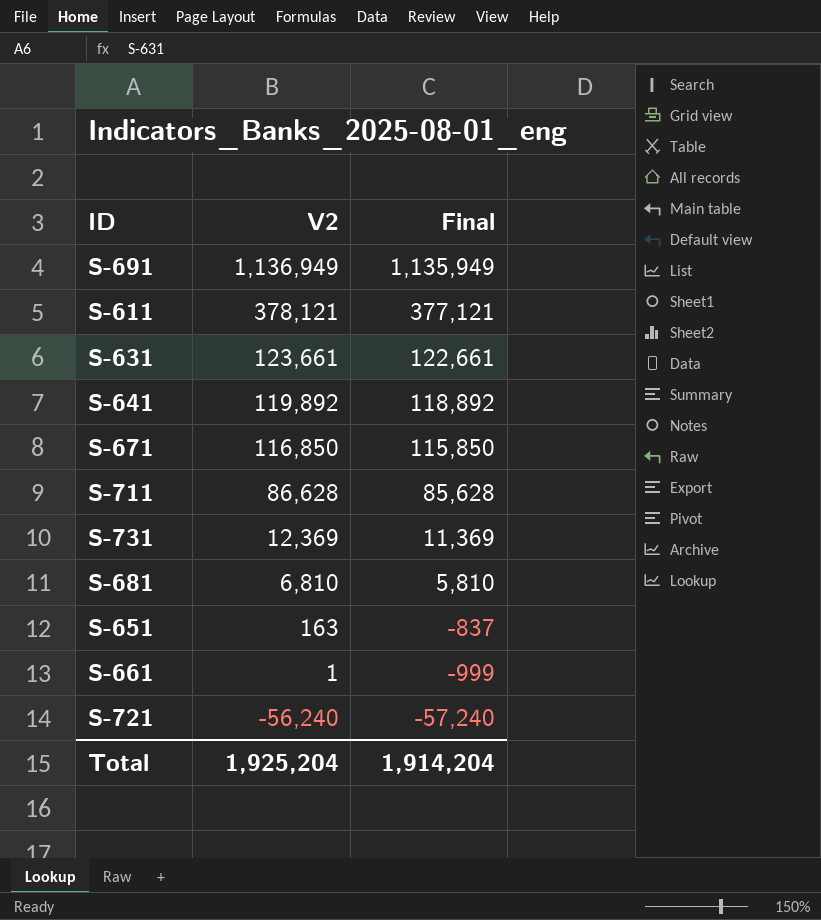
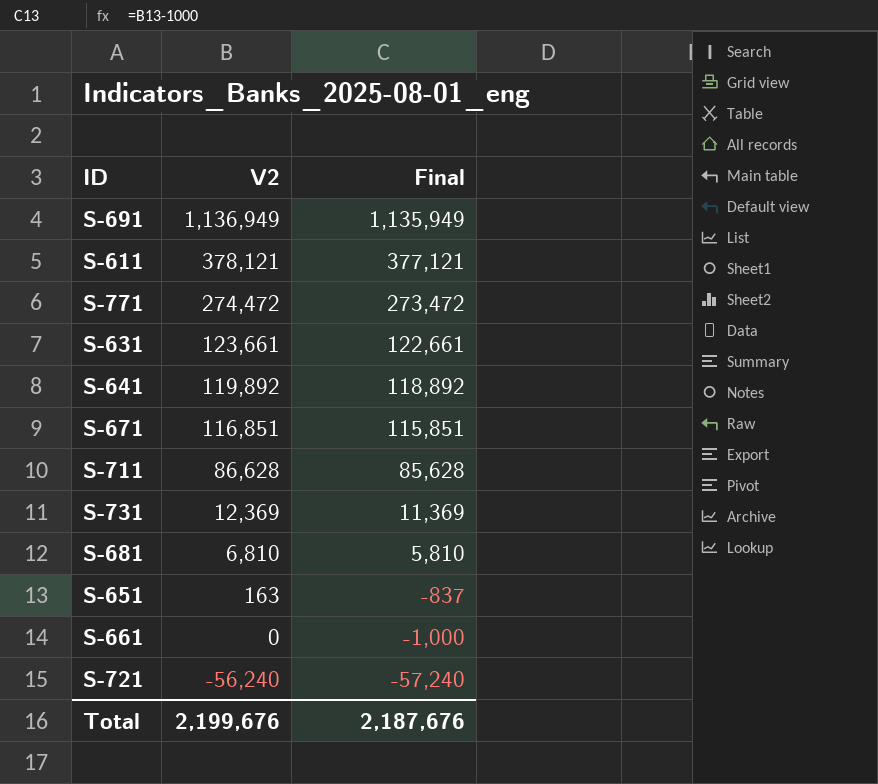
row S-771: none -> 274,472 | 273,472
S-671 | V2: 116,850 -> 116,851
S-671 | Final: 115,850 -> 115,851
S-661 | V2: 1 -> 0
S-661 | Final: -999 -> -1,000
Total | V2: 1,925,204 -> 2,199,676
Total | Final: 1,914,204 -> 2,187,676

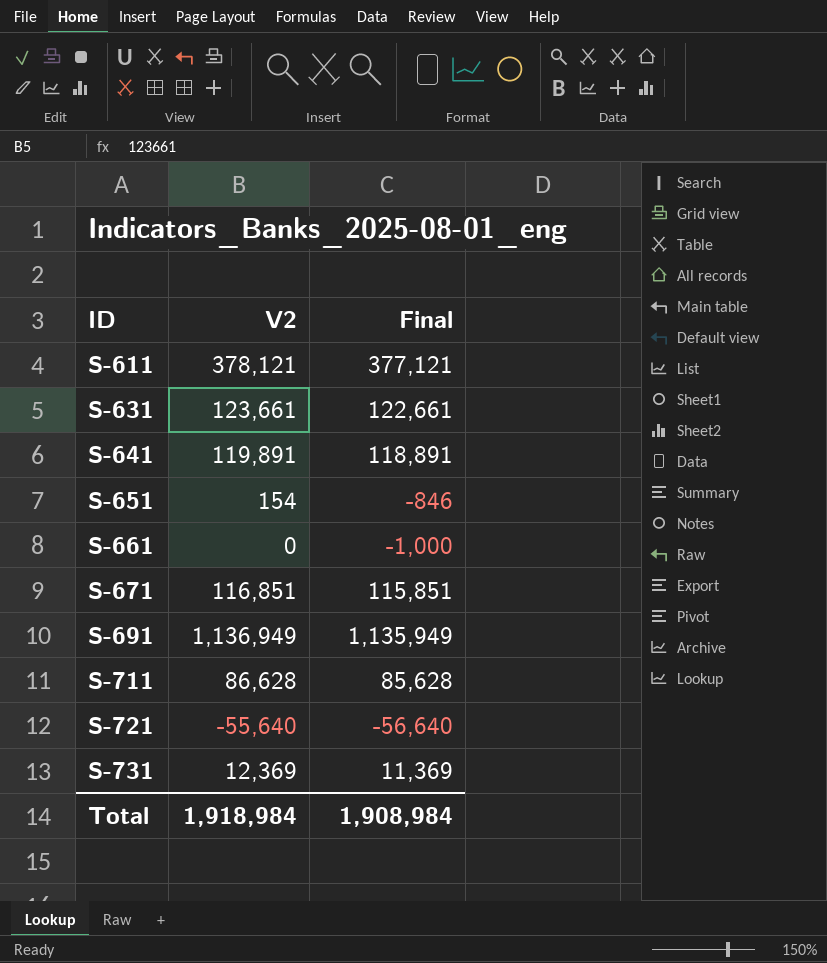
row order: V2 descending -> ID ascending
row S-771: 274,472 | 273,472 -> none
row S-681: 6,810 | 5,810 -> none
S-641 | V2: 119,892 -> 119,891
S-641 | Final: 118,892 -> 118,891
S-651 | V2: 163 -> 154
S-651 | Final: -837 -> -846
S-721 | V2: -56,240 -> -55,640
S-721 | Final: -57,240 -> -56,640
Total | V2: 2,199,676 -> 1,918,984
Total | Final: 2,187,676 -> 1,908,984

